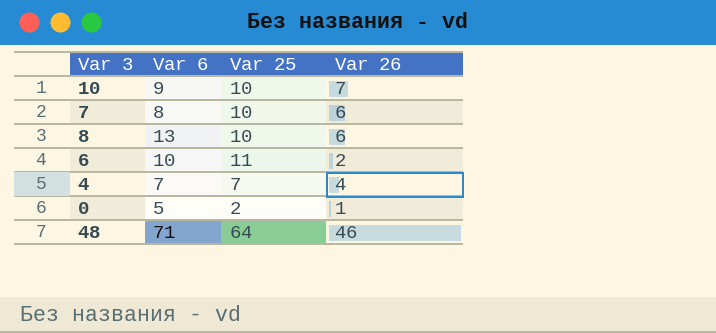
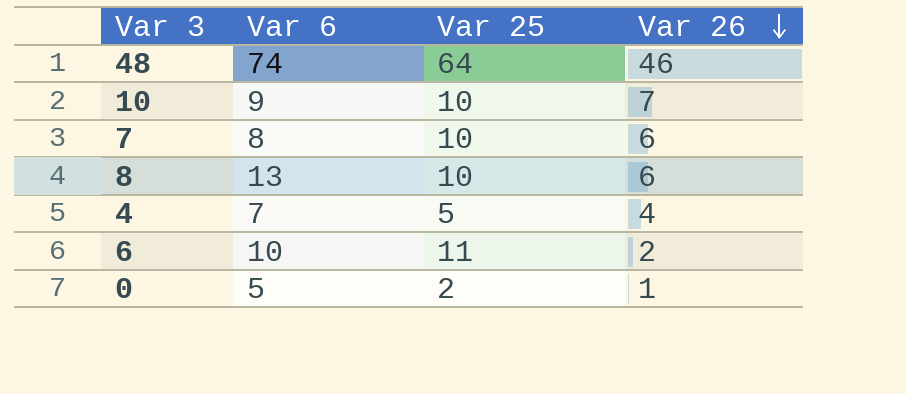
row order: none -> Var 26 descending
48 | Var 6: 71 -> 74
4 | Var 25: 7 -> 5

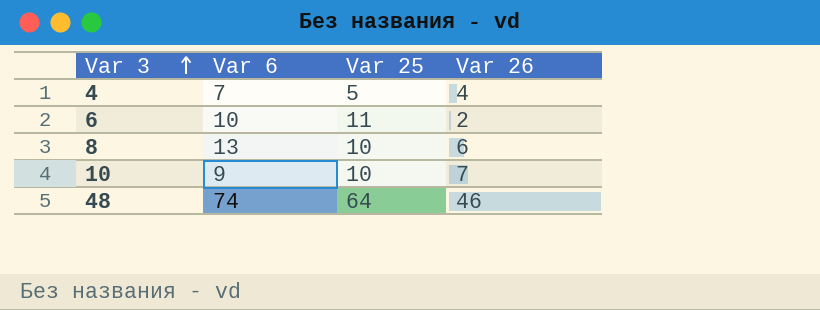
row order: Var 26 descending -> Var 3 ascending
row 7: 8 | 10 | 6 -> none
row 0: 5 | 2 | 1 -> none

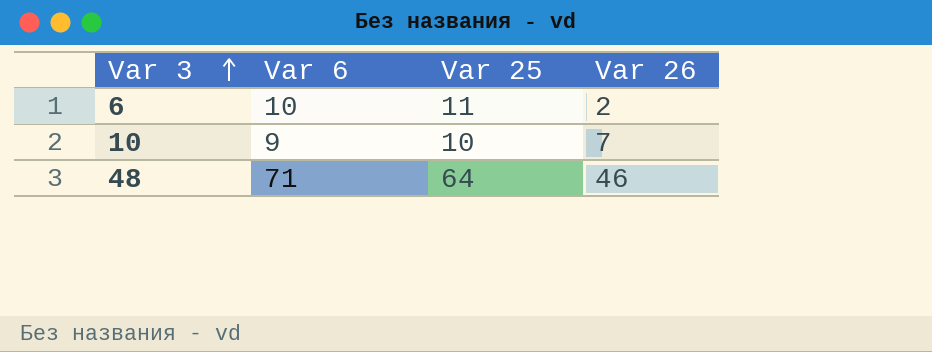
row 4: 7 | 5 | 4 -> none
row 8: 13 | 10 | 6 -> none
48 | Var 6: 74 -> 71

